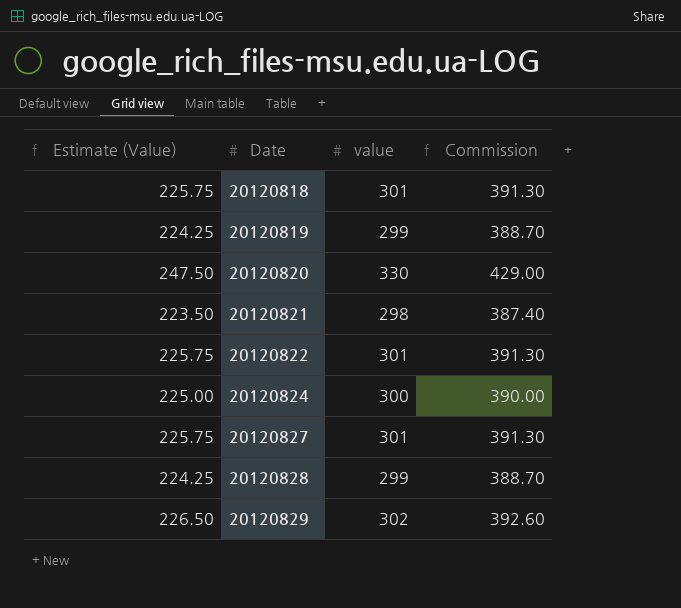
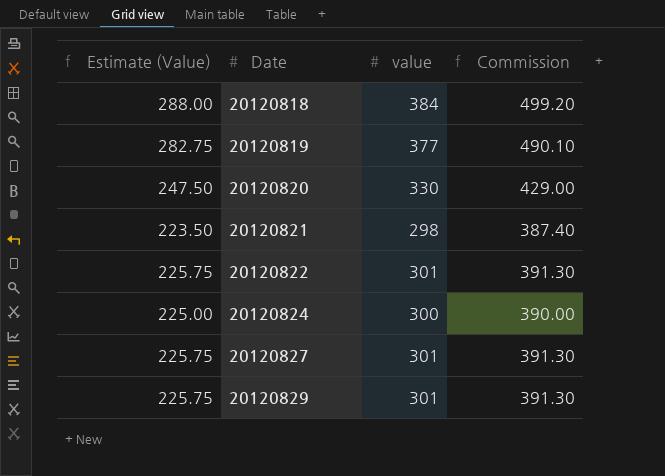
row 20120828: 224.25 | 299 | 388.70 -> none
20120818 | Estimate (Value): 225.75 -> 288.00
20120818 | value: 301 -> 384
20120818 | Commission: 391.30 -> 499.20
20120819 | Estimate (Value): 224.25 -> 282.75
20120819 | value: 299 -> 377
20120819 | Commission: 388.70 -> 490.10
20120829 | Estimate (Value): 226.50 -> 225.75
20120829 | value: 302 -> 301
20120829 | Commission: 392.60 -> 391.30

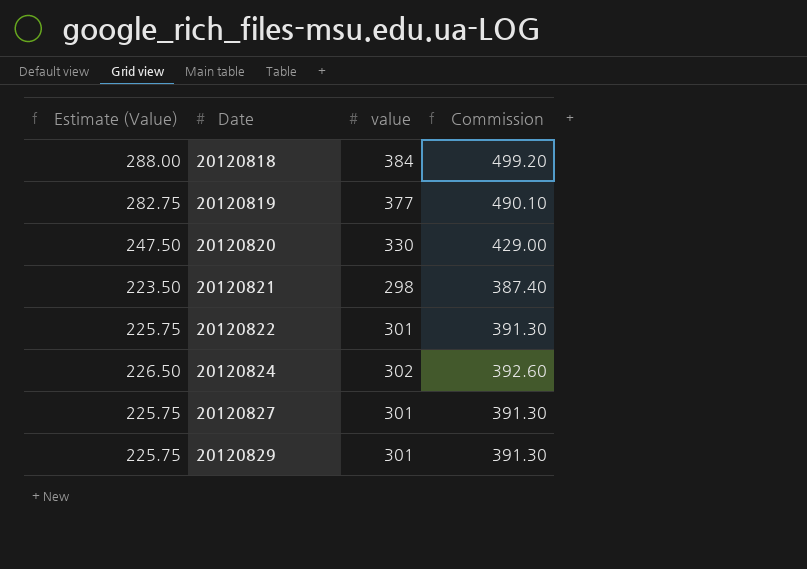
20120824 | Estimate (Value): 225.00 -> 226.50
20120824 | value: 300 -> 302
20120824 | Commission: 390.00 -> 392.60

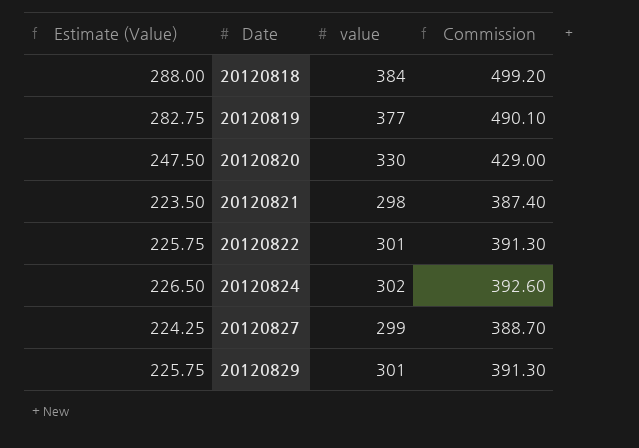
20120827 | Estimate (Value): 225.75 -> 224.25
20120827 | value: 301 -> 299
20120827 | Commission: 391.30 -> 388.70

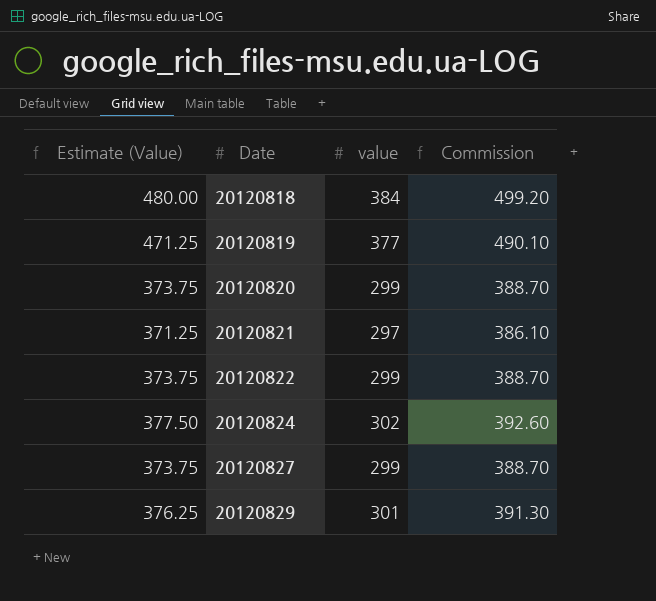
column Estimate (Value) | formula: [value] * 0.75 -> [value] * 1.25
20120820 | value: 330 -> 299
20120820 | Commission: 429.00 -> 388.70
20120821 | value: 298 -> 297
20120821 | Commission: 387.40 -> 386.10
20120822 | value: 301 -> 299
20120822 | Commission: 391.30 -> 388.70

